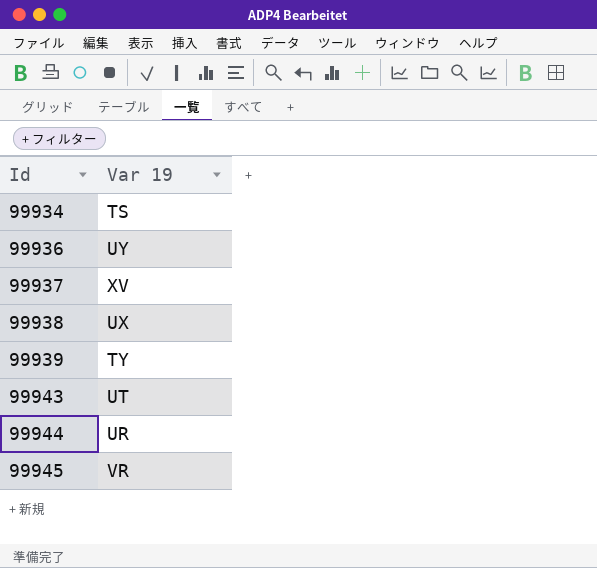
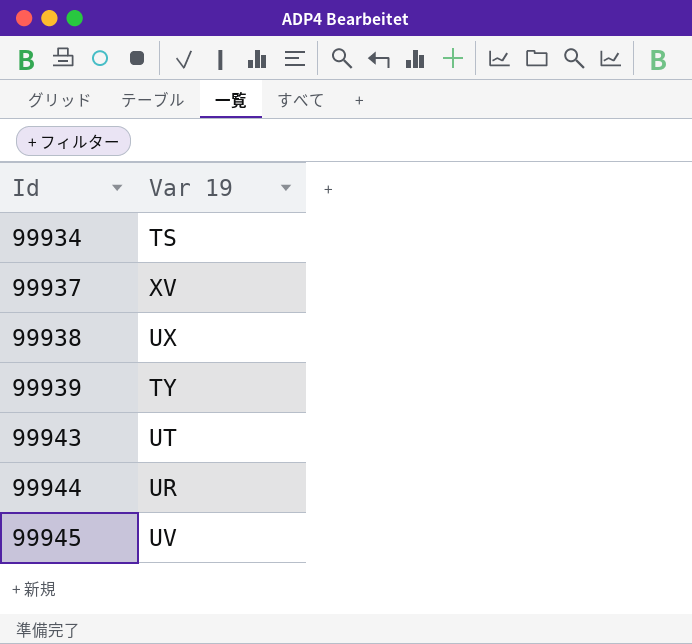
row 99936: UY -> none
99945 | Var 19: VR -> UV

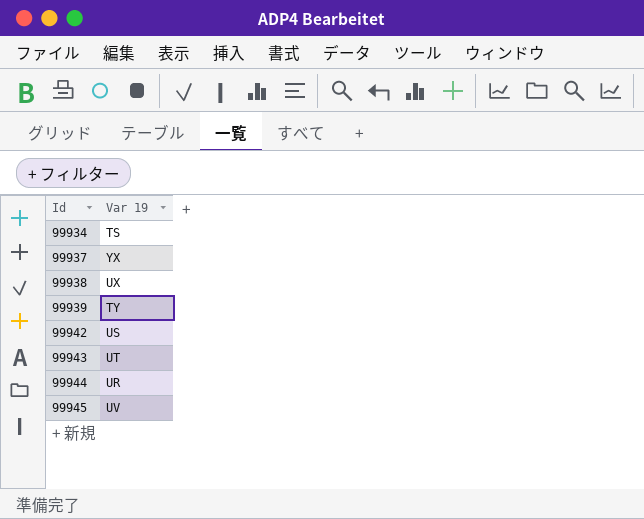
99937 | Var 19: XV -> YX
row 99942: none -> US

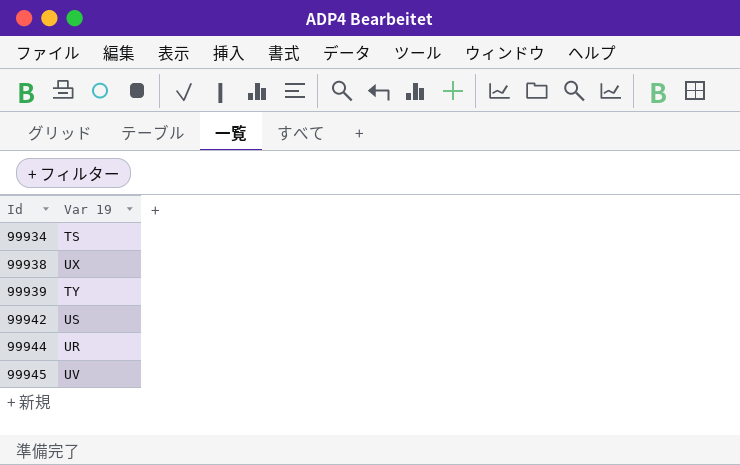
row 99937: YX -> none
row 99943: UT -> none

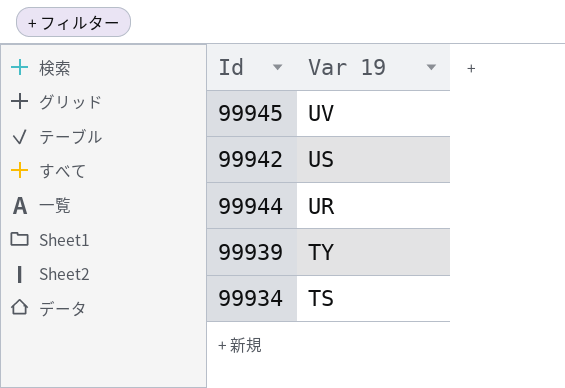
row order: Id ascending -> Var 19 descending
row 99938: UX -> none

